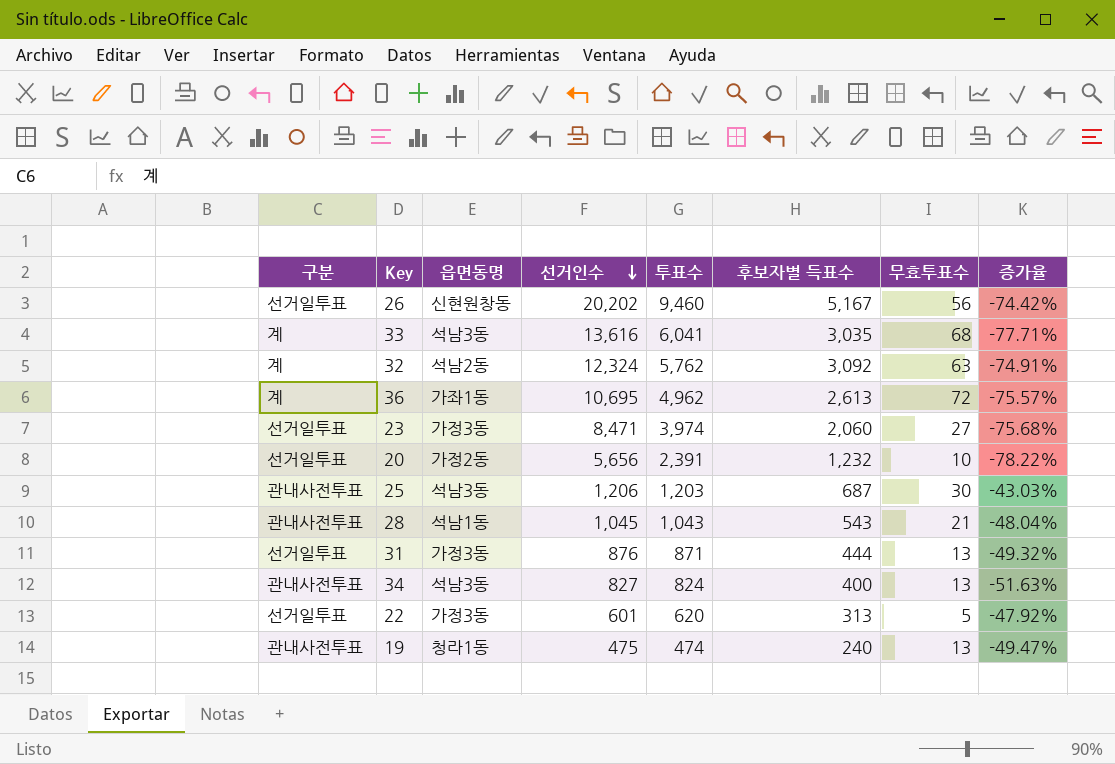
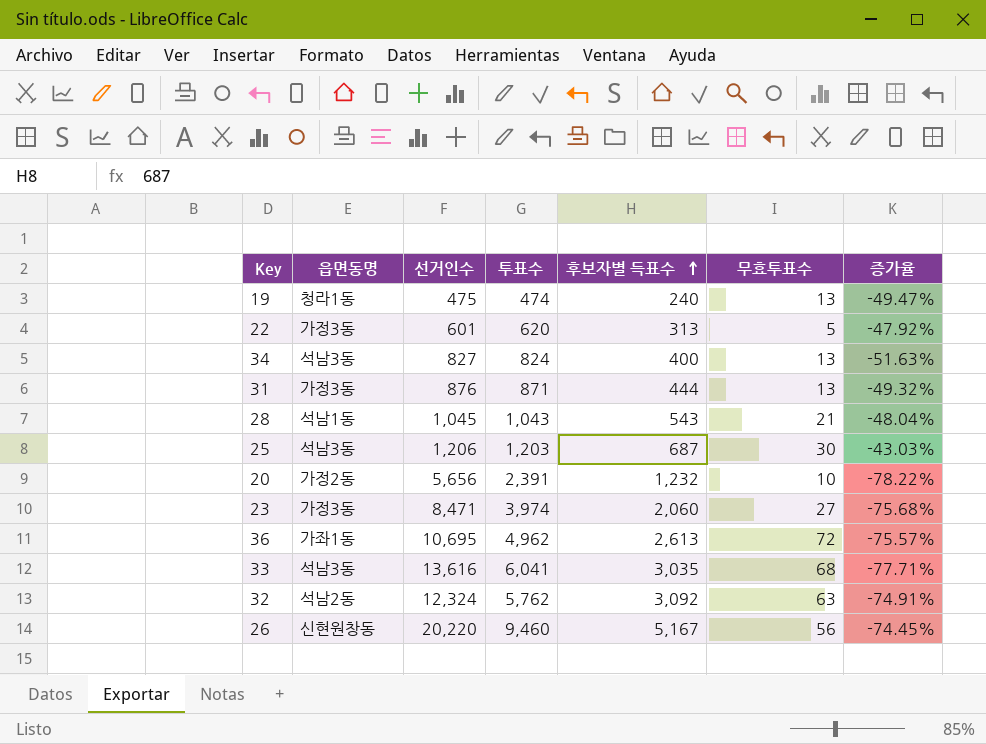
row order: 선거인수 descending -> 후보자별 득표수 ascending
column 구분 | position: 1 -> none
26 | 선거인수: 20,202 -> 20,220
26 | 증가율: -74.42% -> -74.45%

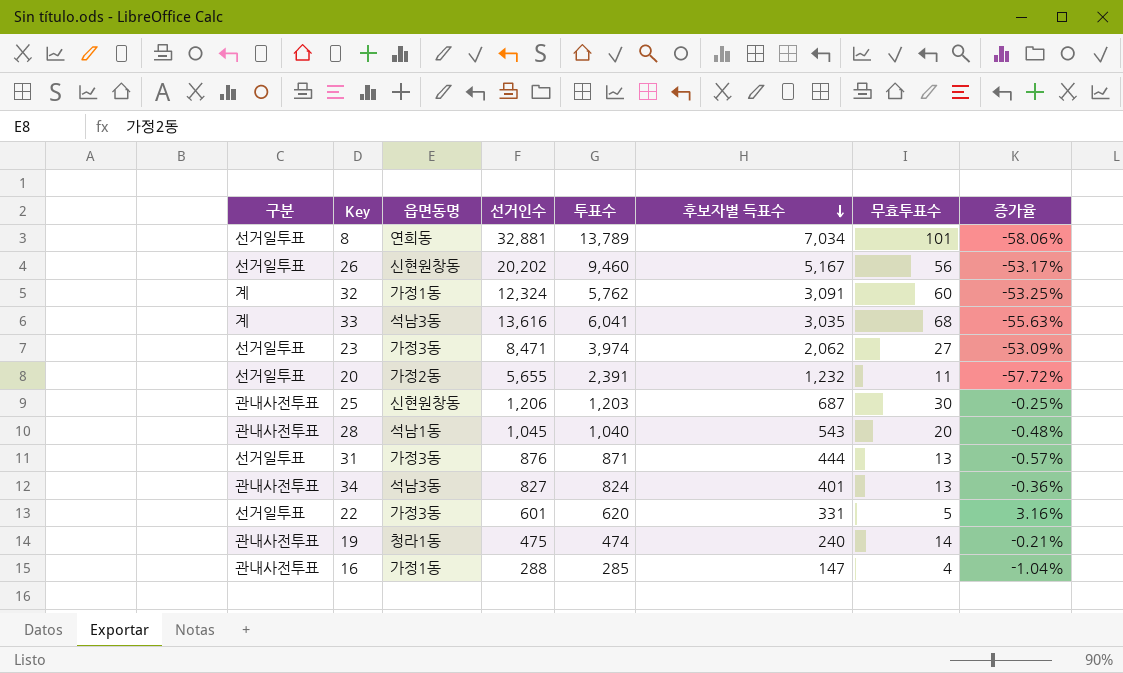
row order: 후보자별 득표수 ascending -> 후보자별 득표수 descending
column 구분 | position: none -> 1
column 증가율 | formula: ([후보자별 득표수] - [선거인수]) / [선거인수] -> ([투표수] - [선거인수]) / [선거인수]
row 36: 가좌1동 | 10,695 | 4,962 | 2,613 | 72 | -75.57% -> none
row 8: none -> 선거일투표 | 연희동 | 32,881 | 13,789 | 7,034 | 101 | -58.06%
26 | 선거인수: 20,220 -> 20,202
32 | 읍면동명: 석남2동 -> 가정1동
32 | 후보자별 득표수: 3,092 -> 3,091
32 | 무효투표수: 63 -> 60
23 | 후보자별 득표수: 2,060 -> 2,062
20 | 선거인수: 5,656 -> 5,655
20 | 무효투표수: 10 -> 11
25 | 읍면동명: 석남3동 -> 신현원창동
28 | 투표수: 1,043 -> 1,040
28 | 무효투표수: 21 -> 20
34 | 후보자별 득표수: 400 -> 401
22 | 후보자별 득표수: 313 -> 331
19 | 무효투표수: 13 -> 14
row 16: none -> 관내사전투표 | 가정1동 | 288 | 285 | 147 | 4 | -1.04%

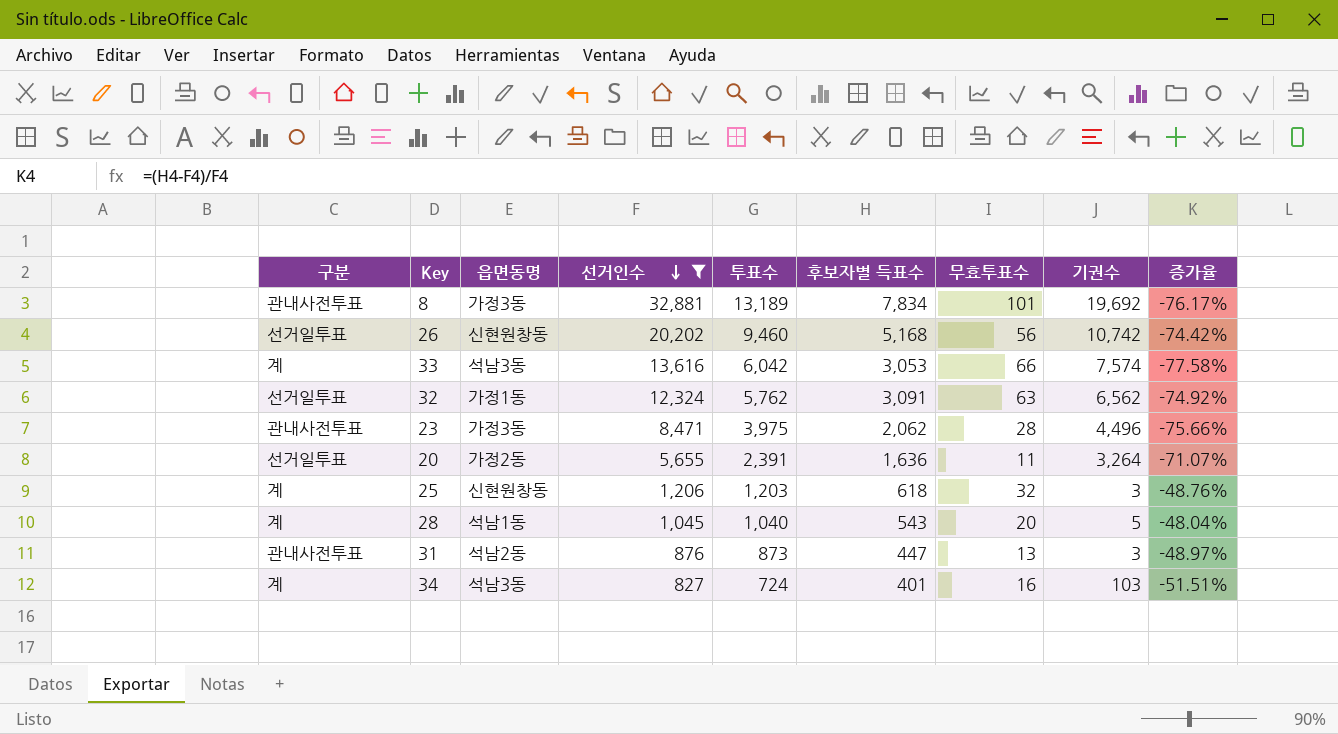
filter: none -> 선거인수 >= 827
row order: 후보자별 득표수 descending -> 선거인수 descending
column 기권수 | formula: none -> [선거인수] - [투표수]
column 증가율 | formula: ([투표수] - [선거인수]) / [선거인수] -> ([후보자별 득표수] - [선거인수]) / [선거인수]
8 | 구분: 선거일투표 -> 관내사전투표
8 | 읍면동명: 연희동 -> 가정3동
8 | 투표수: 13,789 -> 13,189
8 | 후보자별 득표수: 7,034 -> 7,834
26 | 후보자별 득표수: 5,167 -> 5,168
33 | 투표수: 6,041 -> 6,042
33 | 후보자별 득표수: 3,035 -> 3,053
33 | 무효투표수: 68 -> 66
32 | 구분: 계 -> 선거일투표
32 | 무효투표수: 60 -> 63
23 | 구분: 선거일투표 -> 관내사전투표
23 | 투표수: 3,974 -> 3,975
23 | 무효투표수: 27 -> 28
20 | 후보자별 득표수: 1,232 -> 1,636
25 | 구분: 관내사전투표 -> 계
25 | 후보자별 득표수: 687 -> 618
25 | 무효투표수: 30 -> 32
28 | 구분: 관내사전투표 -> 계
31 | 구분: 선거일투표 -> 관내사전투표
31 | 읍면동명: 가정3동 -> 석남2동
31 | 투표수: 871 -> 873
31 | 후보자별 득표수: 444 -> 447
34 | 구분: 관내사전투표 -> 계
34 | 투표수: 824 -> 724
34 | 무효투표수: 13 -> 16

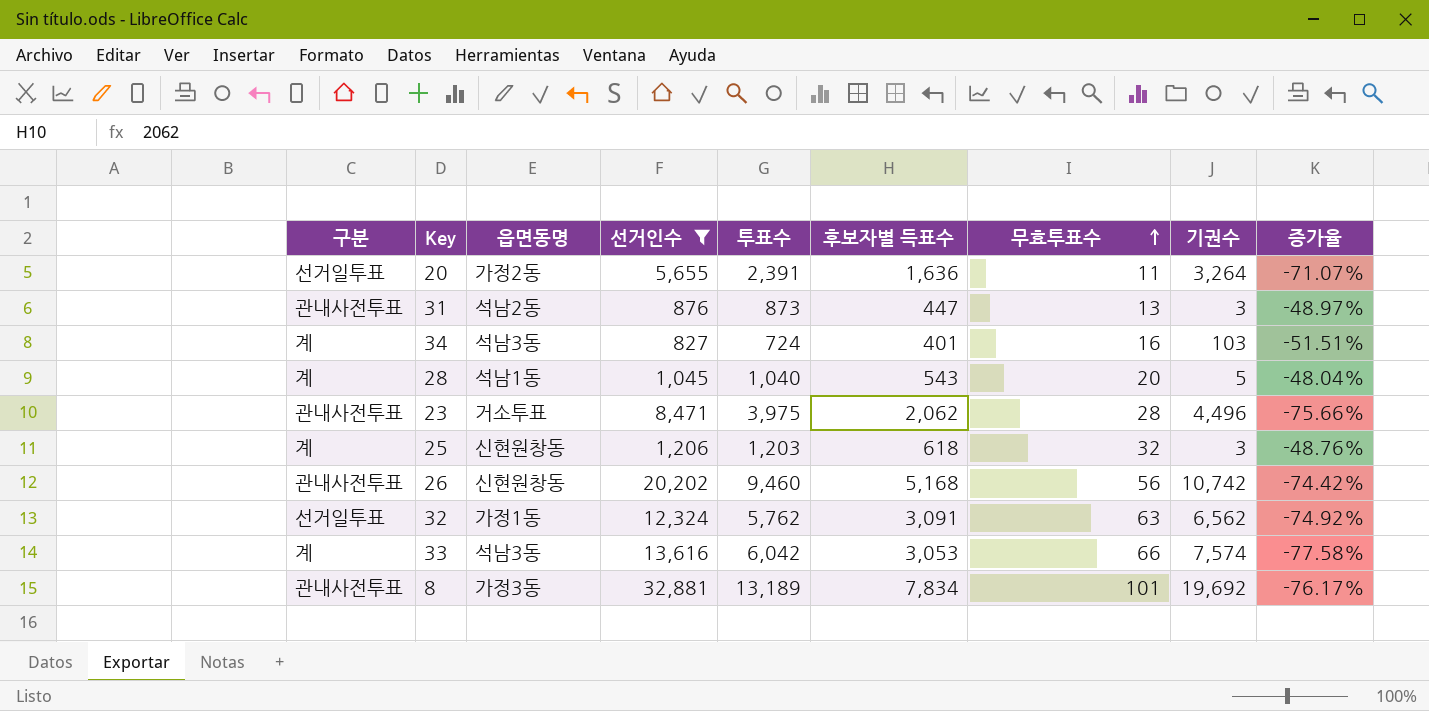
row order: 선거인수 descending -> 무효투표수 ascending
23 | 읍면동명: 가정3동 -> 거소투표
26 | 구분: 선거일투표 -> 관내사전투표

